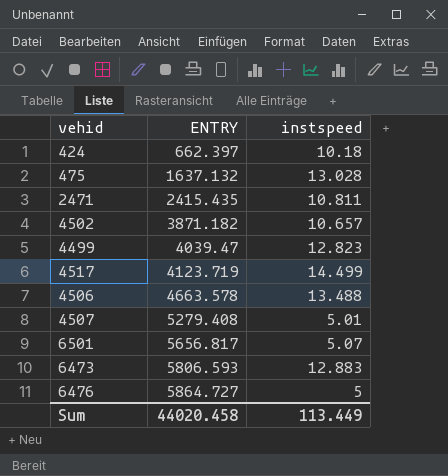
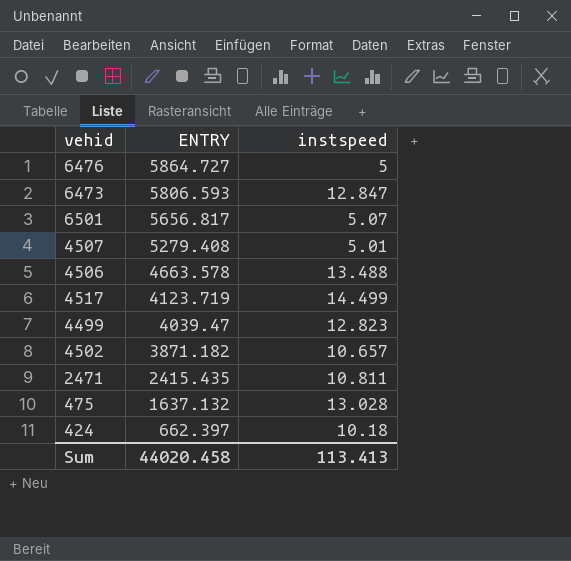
row order: ENTRY ascending -> ENTRY descending
6473 | instspeed: 12.883 -> 12.847
Sum | instspeed: 113.449 -> 113.413

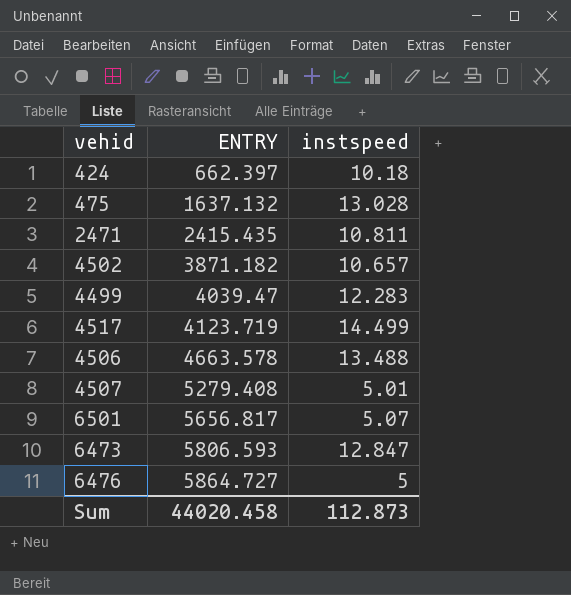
row order: ENTRY descending -> ENTRY ascending
4499 | instspeed: 12.823 -> 12.283
Sum | instspeed: 113.413 -> 112.873

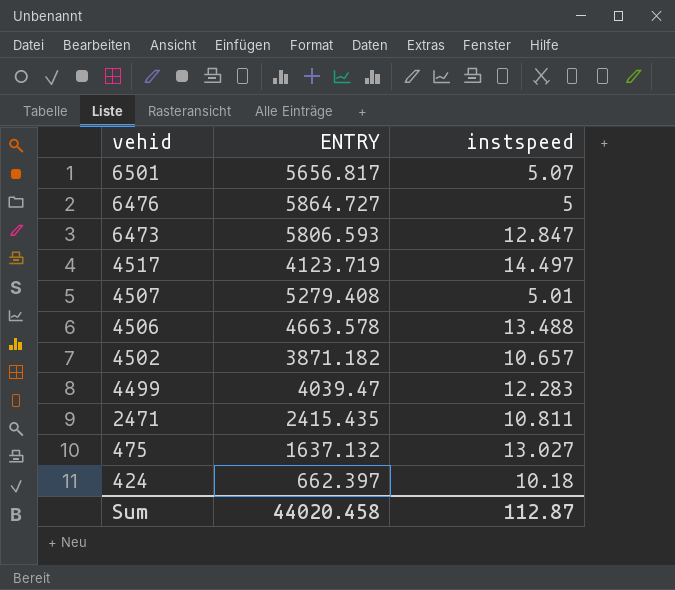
row order: ENTRY ascending -> vehid descending
4517 | instspeed: 14.499 -> 14.497
475 | instspeed: 13.028 -> 13.027
Sum | instspeed: 112.873 -> 112.87

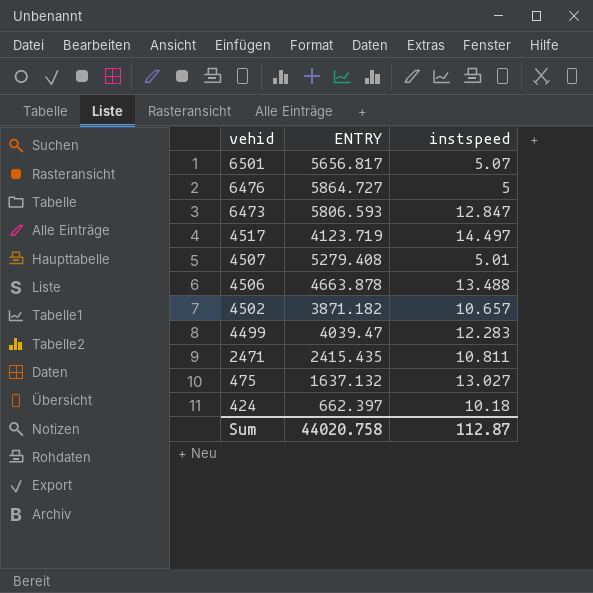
4506 | ENTRY: 4663.578 -> 4663.878
Sum | ENTRY: 44020.458 -> 44020.758

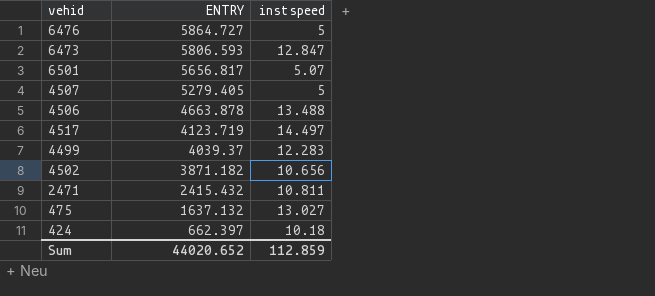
row order: vehid descending -> ENTRY descending
4507 | ENTRY: 5279.408 -> 5279.405
4507 | instspeed: 5.01 -> 5
4499 | ENTRY: 4039.47 -> 4039.37
4502 | instspeed: 10.657 -> 10.656
2471 | ENTRY: 2415.435 -> 2415.432
Sum | ENTRY: 44020.758 -> 44020.652
Sum | instspeed: 112.87 -> 112.859

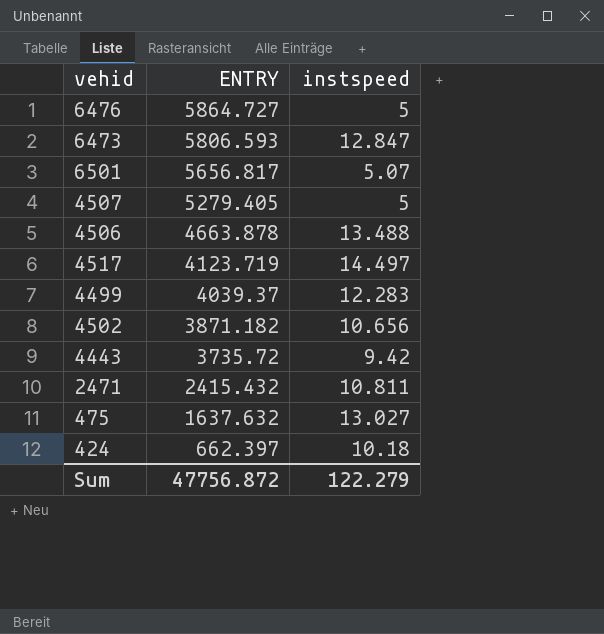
row 4443: none -> 3735.72 | 9.42
475 | ENTRY: 1637.132 -> 1637.632
Sum | ENTRY: 44020.652 -> 47756.872
Sum | instspeed: 112.859 -> 122.279

